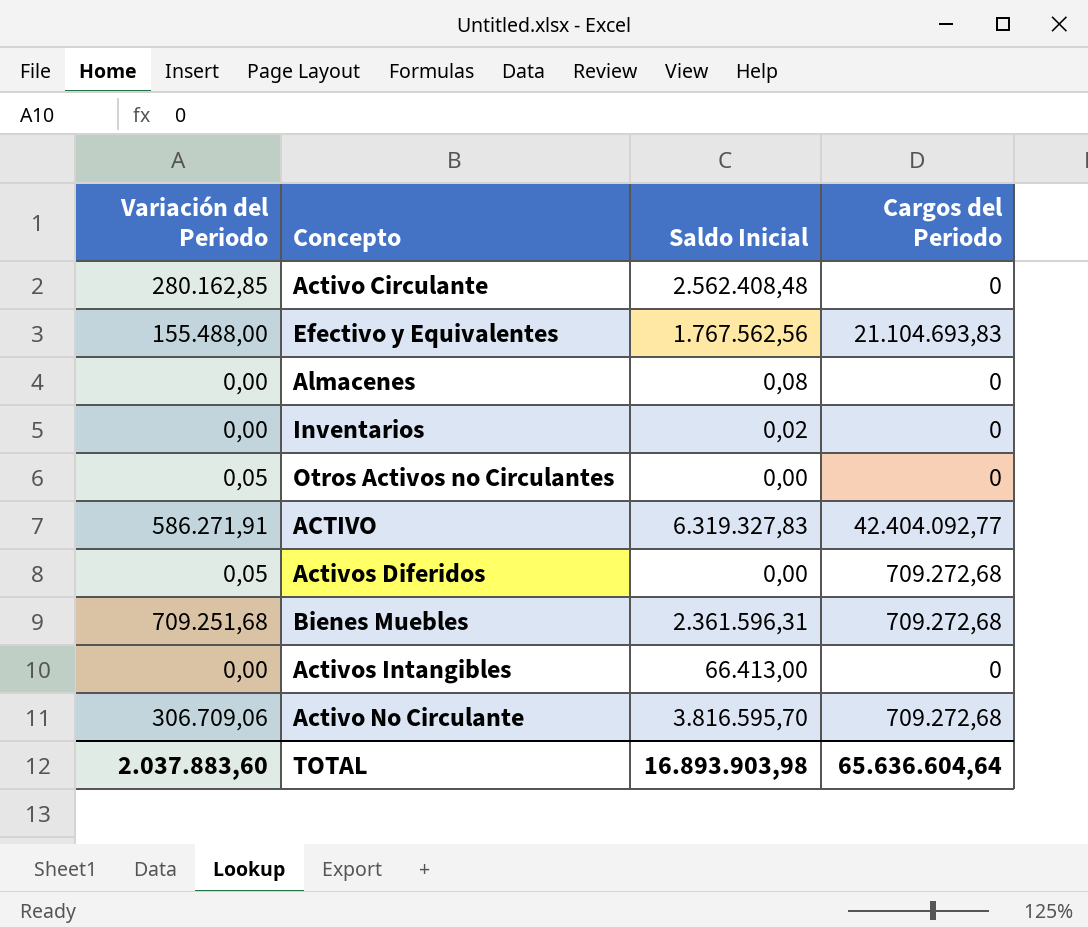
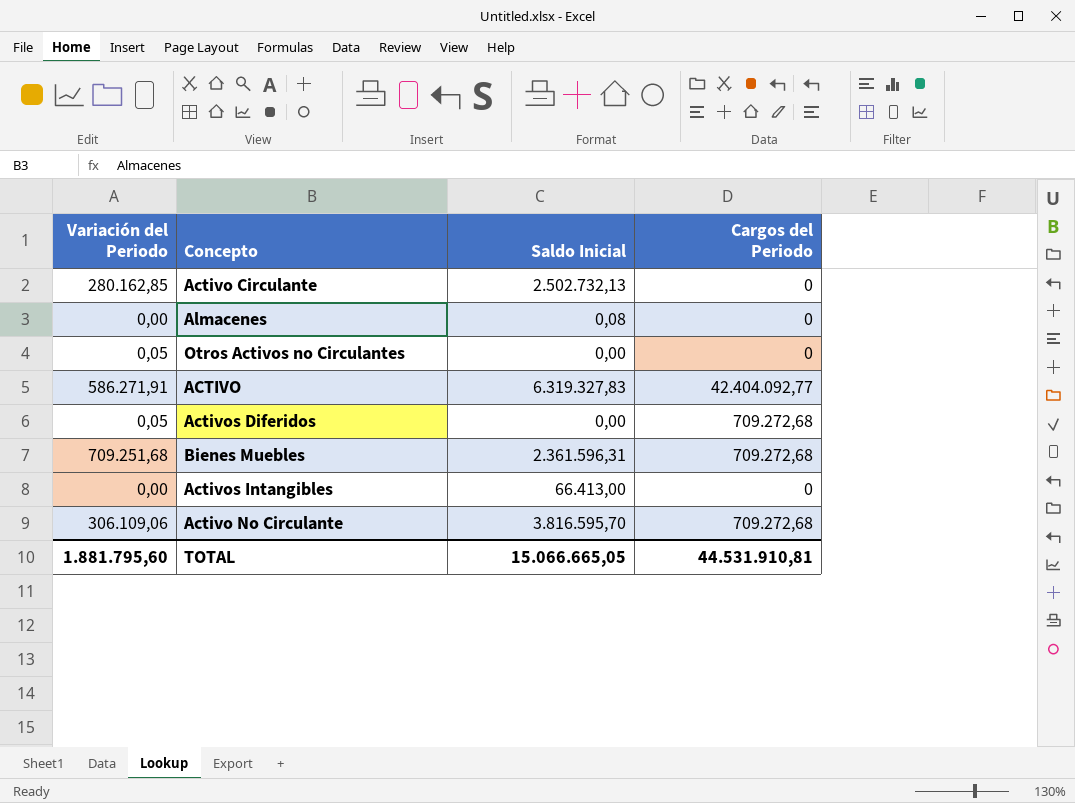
row Efectivo y Equivalentes: 155.488,00 | 1.767.562,56 | 21.104.693,83 -> none
row Inventarios: 0,00 | 0,02 | 0 -> none
Activo Circulante | Saldo Inicial: 2.562.408,48 -> 2.502.732,13
Activo No Circulante | Variación del Periodo: 306.709,06 -> 306.109,06
TOTAL | Variación del Periodo: 2.037.883,60 -> 1.881.795,60
TOTAL | Saldo Inicial: 16.893.903,98 -> 15.066.665,05
TOTAL | Cargos del Periodo: 65.636.604,64 -> 44.531.910,81

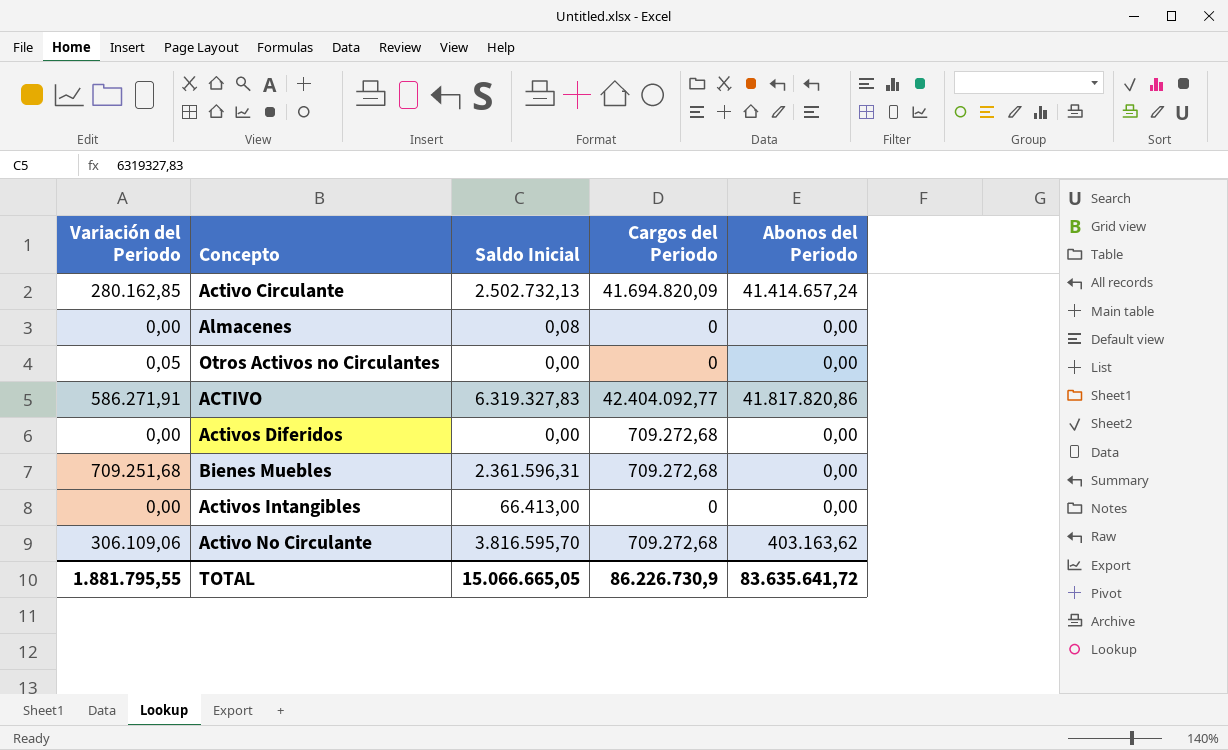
column Abonos del Periodo | position: none -> 5
Activo Circulante | Cargos del Periodo: 0 -> 41.694.820,09
Activos Diferidos | Variación del Periodo: 0,05 -> 0,00
TOTAL | Variación del Periodo: 1.881.795,60 -> 1.881.795,55
TOTAL | Cargos del Periodo: 44.531.910,81 -> 86.226.730,9

